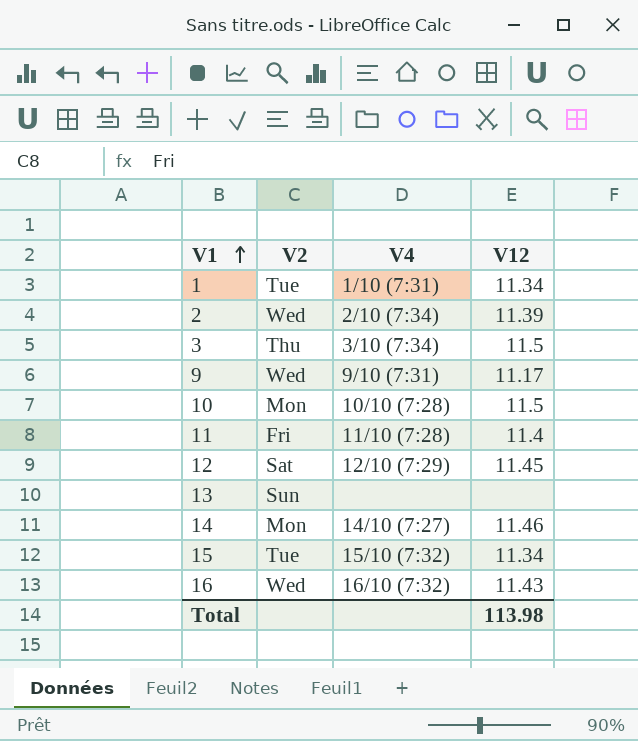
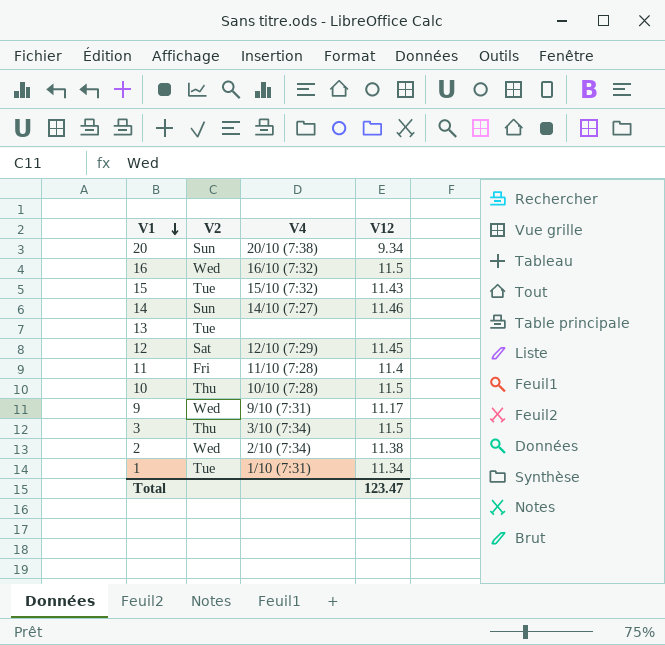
row order: V1 ascending -> V1 descending
row 20: none -> Sun | 20/10 (7:38) | 9.34
16 | V12: 11.43 -> 11.5
15 | V12: 11.34 -> 11.43
14 | V2: Mon -> Sun
13 | V2: Sun -> Tue
10 | V2: Mon -> Thu
2 | V12: 11.39 -> 11.38
Total | V12: 113.98 -> 123.47

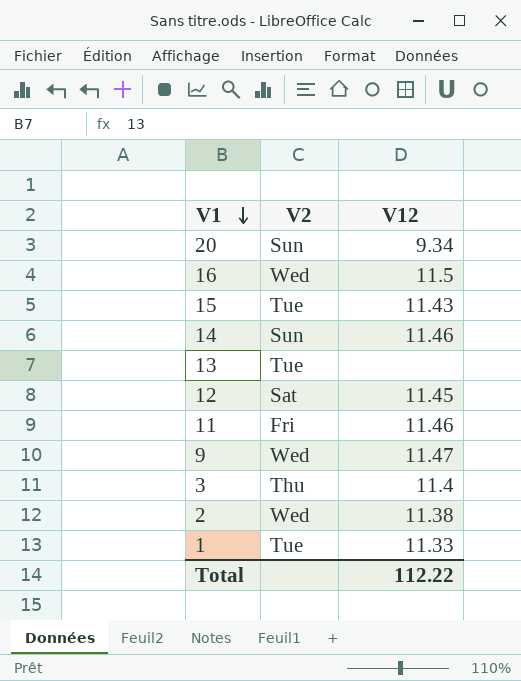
column V4 | position: 3 -> none
row 10: Thu | 10/10 (7:28) | 11.5 -> none
11 | V12: 11.4 -> 11.46
9 | V12: 11.17 -> 11.47
3 | V12: 11.5 -> 11.4
1 | V12: 11.34 -> 11.33
Total | V12: 123.47 -> 112.22

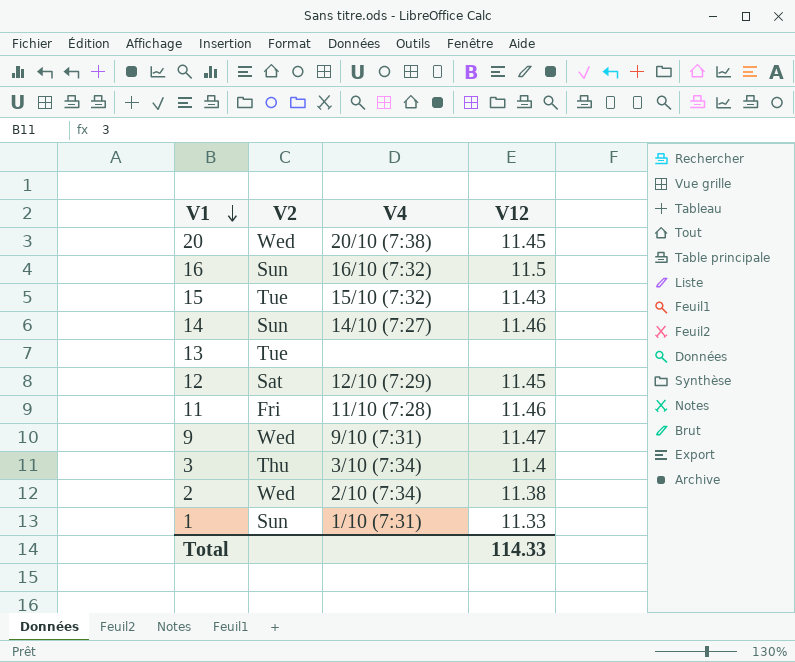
column V4 | position: none -> 3
20 | V2: Sun -> Wed
20 | V12: 9.34 -> 11.45
16 | V2: Wed -> Sun
1 | V2: Tue -> Sun
Total | V12: 112.22 -> 114.33

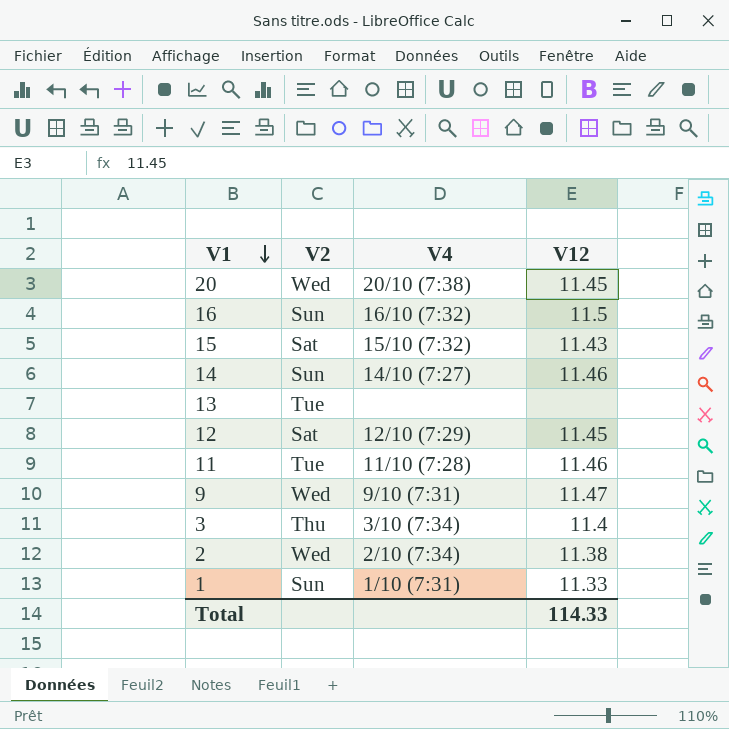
15 | V2: Tue -> Sat
11 | V2: Fri -> Tue

